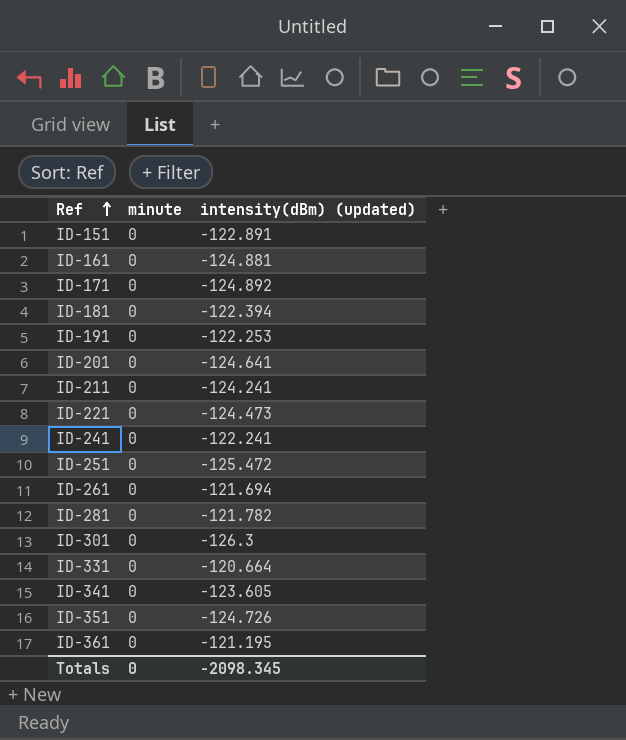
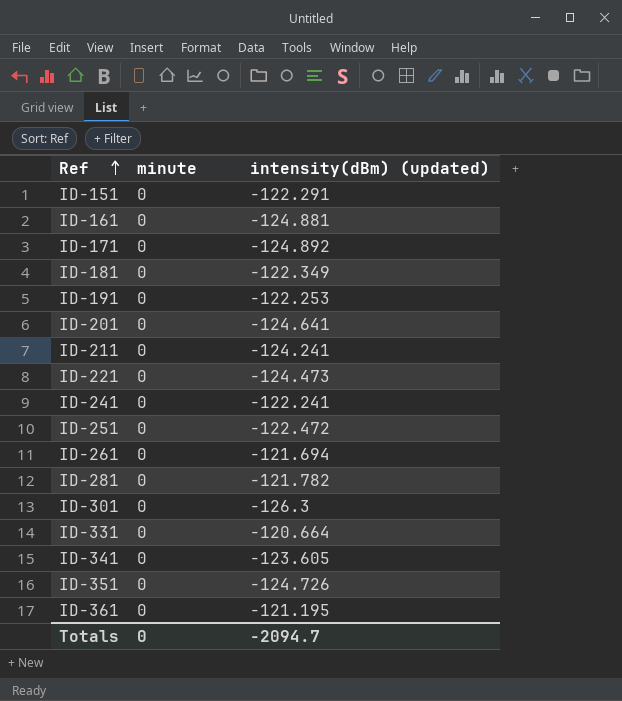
ID-151 | intensity(dBm) (updated): -122.891 -> -122.291
ID-181 | intensity(dBm) (updated): -122.394 -> -122.349
ID-251 | intensity(dBm) (updated): -125.472 -> -122.472
Totals | intensity(dBm) (updated): -2098.345 -> -2094.7

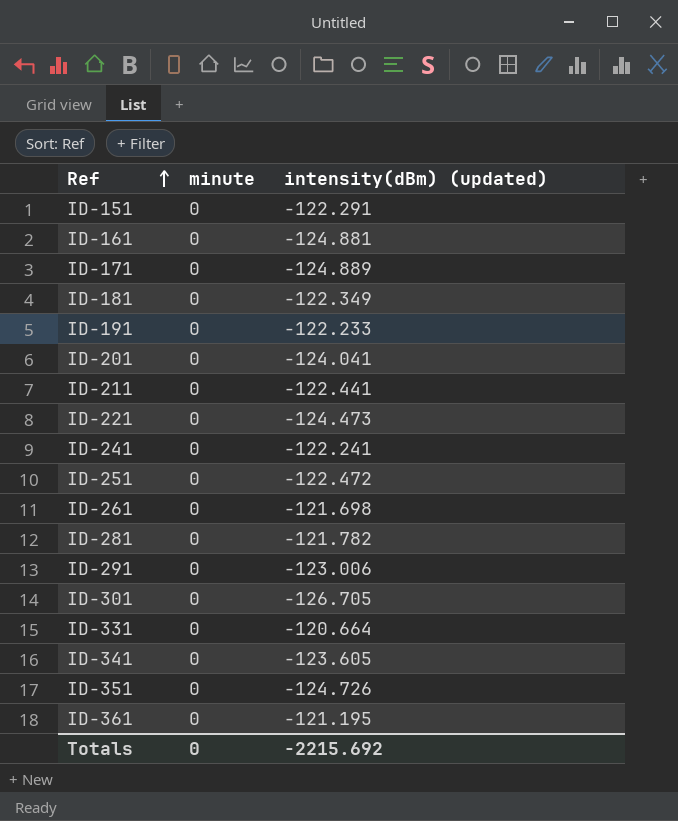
ID-171 | intensity(dBm) (updated): -124.892 -> -124.889
ID-191 | intensity(dBm) (updated): -122.253 -> -122.233
ID-201 | intensity(dBm) (updated): -124.641 -> -124.041
ID-211 | intensity(dBm) (updated): -124.241 -> -122.441
ID-261 | intensity(dBm) (updated): -121.694 -> -121.698
row ID-291: none -> 0 | -123.006
ID-301 | intensity(dBm) (updated): -126.3 -> -126.705
Totals | intensity(dBm) (updated): -2094.7 -> -2215.692

